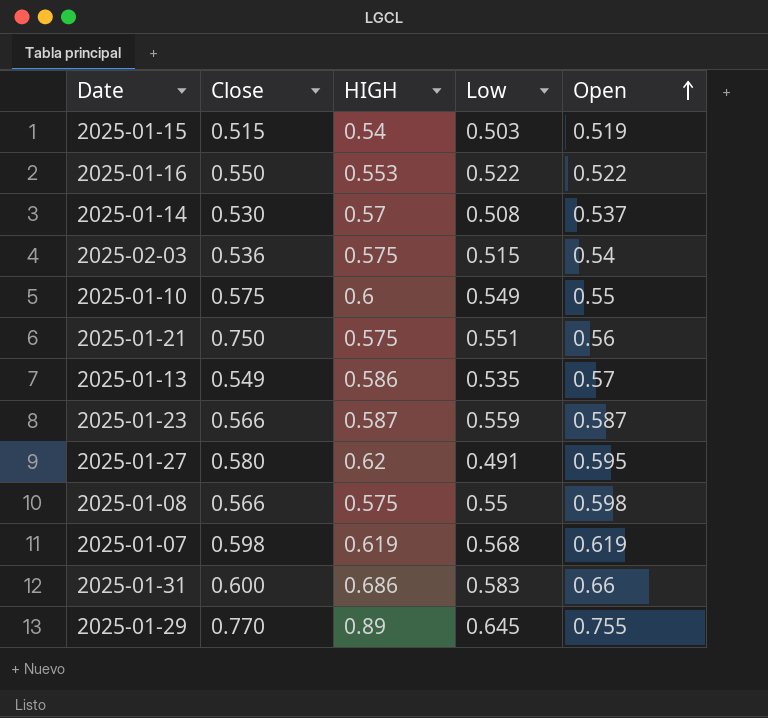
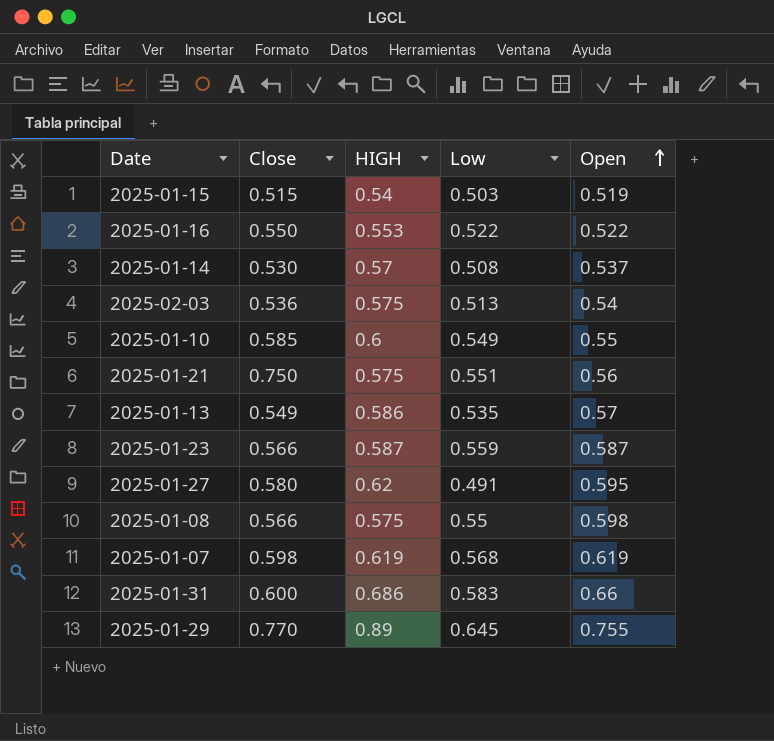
2025-02-03 | Low: 0.515 -> 0.513
2025-01-10 | Close: 0.575 -> 0.585

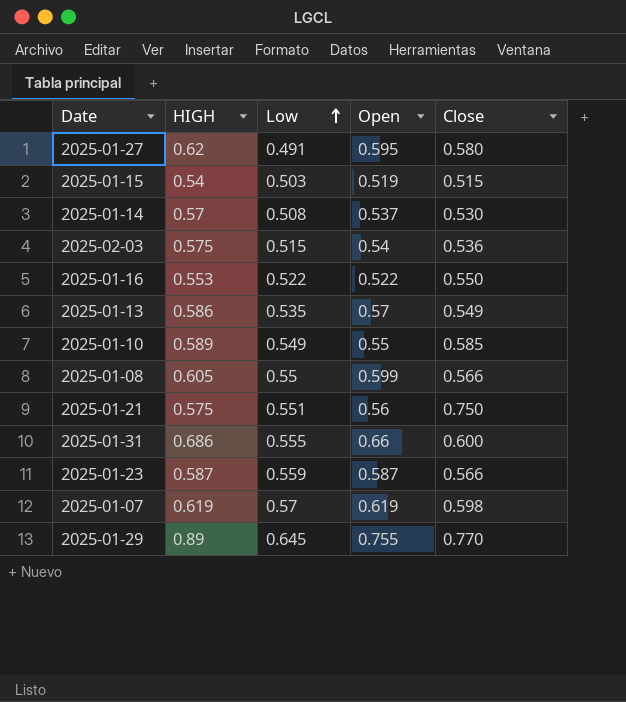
row order: Open ascending -> Low ascending
column Close | position: 2 -> 5
2025-02-03 | Low: 0.513 -> 0.515
2025-01-10 | HIGH: 0.6 -> 0.589
2025-01-08 | HIGH: 0.575 -> 0.605
2025-01-08 | Open: 0.598 -> 0.599
2025-01-31 | Low: 0.583 -> 0.555
2025-01-07 | Low: 0.568 -> 0.57

